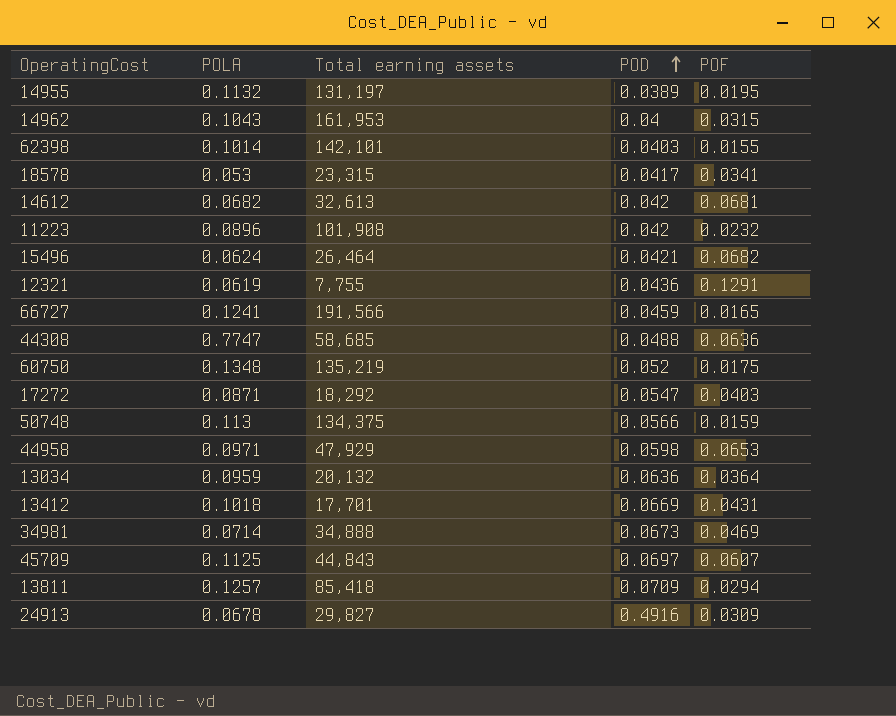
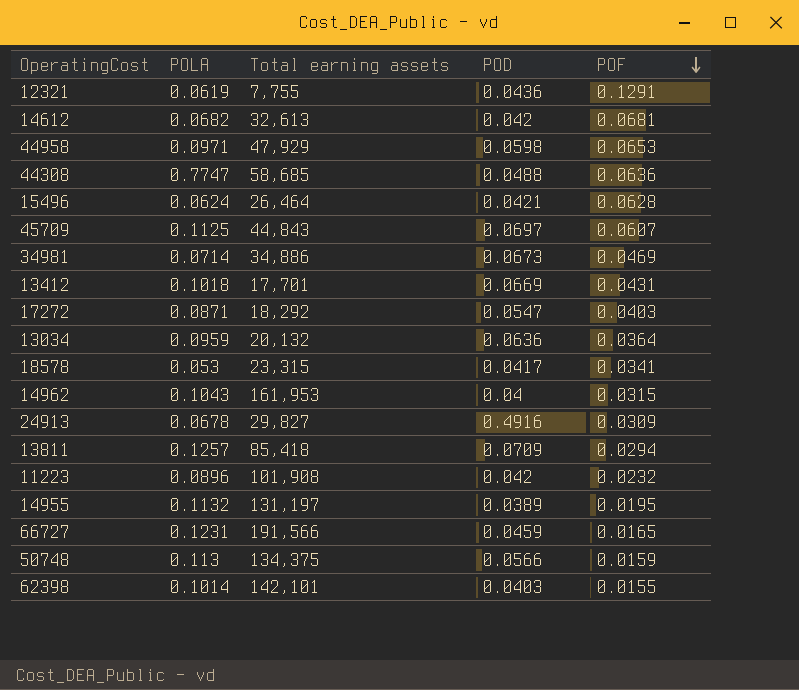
row order: POD ascending -> POF descending
row 60750: 0.1348 | 135,219 | 0.052 | 0.0175 -> none
15496 | POF: 0.0682 -> 0.0628
34981 | Total earning assets: 34,888 -> 34,886
66727 | POLA: 0.1241 -> 0.1231

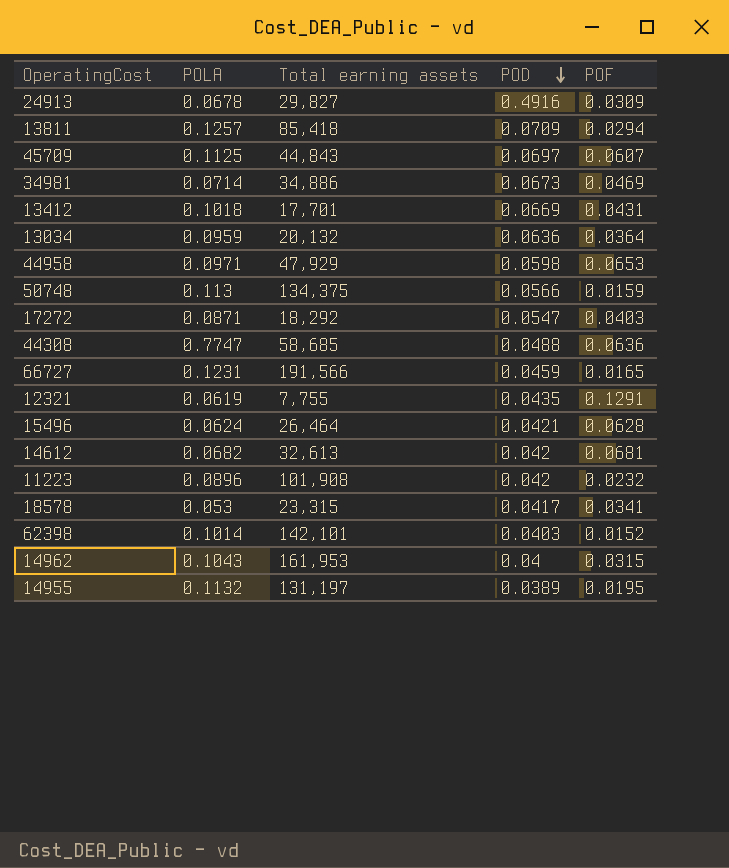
row order: POF descending -> POD descending
12321 | POD: 0.0436 -> 0.0435
62398 | POF: 0.0155 -> 0.0152

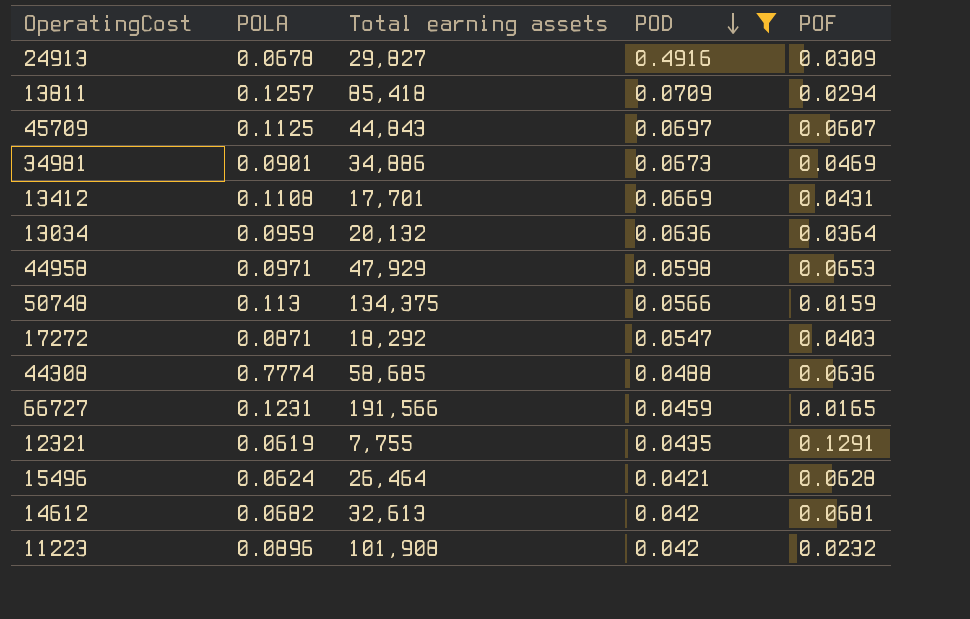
filter: none -> POD >= 0.042
34981 | POLA: 0.0714 -> 0.0901
13412 | POLA: 0.1018 -> 0.1108
44308 | POLA: 0.7747 -> 0.7774

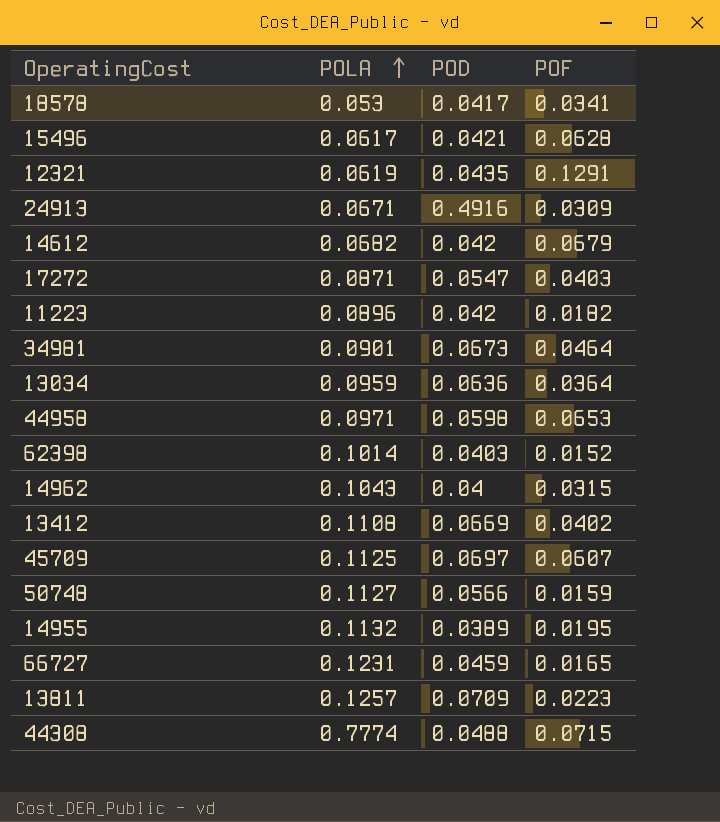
filter: POD >= 0.042 -> none
row order: POD descending -> POLA ascending
column Total earning assets | position: 3 -> none
15496 | POLA: 0.0624 -> 0.0617
24913 | POLA: 0.0678 -> 0.0671
14612 | POF: 0.0681 -> 0.0679
11223 | POF: 0.0232 -> 0.0182
34981 | POF: 0.0469 -> 0.0464
13412 | POF: 0.0431 -> 0.0402
50748 | POLA: 0.113 -> 0.1127
13811 | POF: 0.0294 -> 0.0223
44308 | POF: 0.0636 -> 0.0715

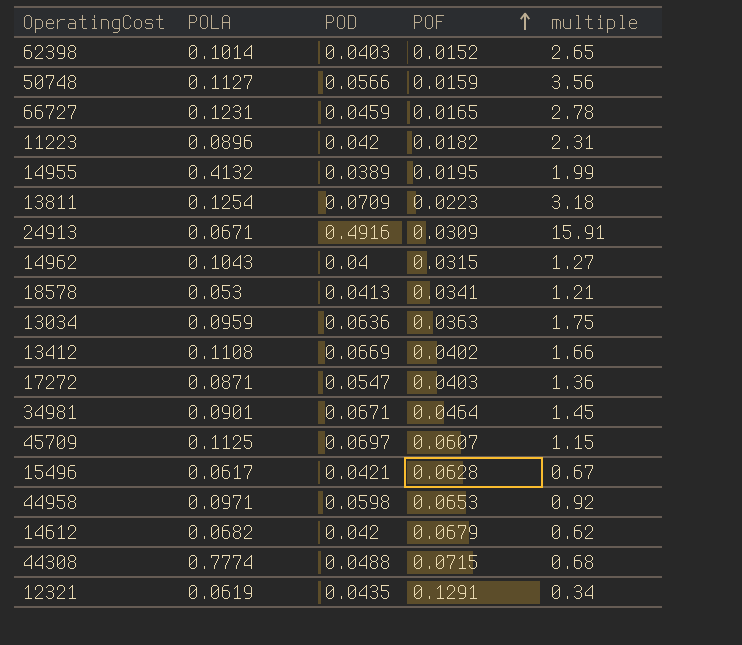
row order: POLA ascending -> POF ascending
column multiple | formula: none -> [POD] / [POF]
14955 | POLA: 0.1132 -> 0.4132
13811 | POLA: 0.1257 -> 0.1254
18578 | POD: 0.0417 -> 0.0413
13034 | POF: 0.0364 -> 0.0363
34981 | POD: 0.0673 -> 0.0671

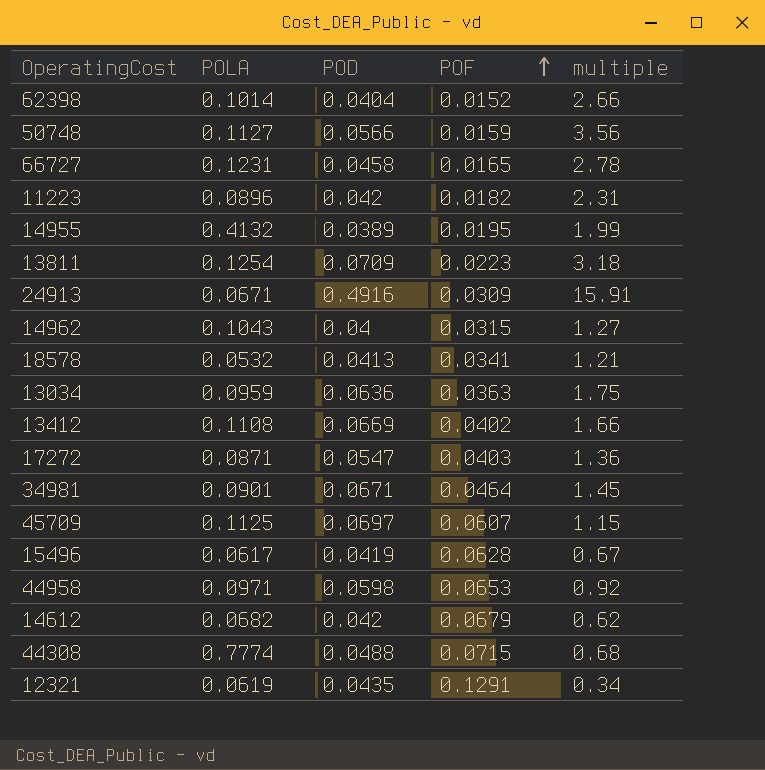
62398 | POD: 0.0403 -> 0.0404
62398 | multiple: 2.65 -> 2.66
66727 | POD: 0.0459 -> 0.0458
18578 | POLA: 0.053 -> 0.0532
15496 | POD: 0.0421 -> 0.0419

